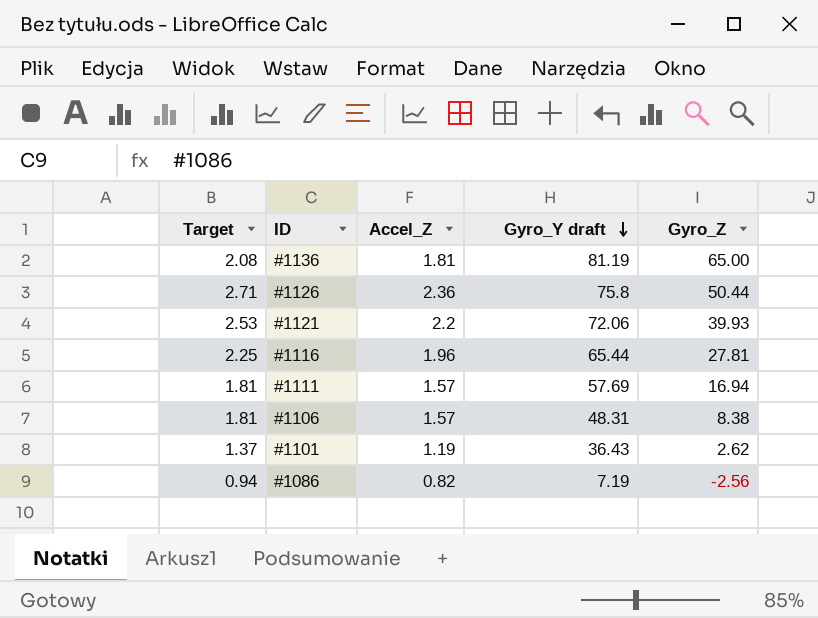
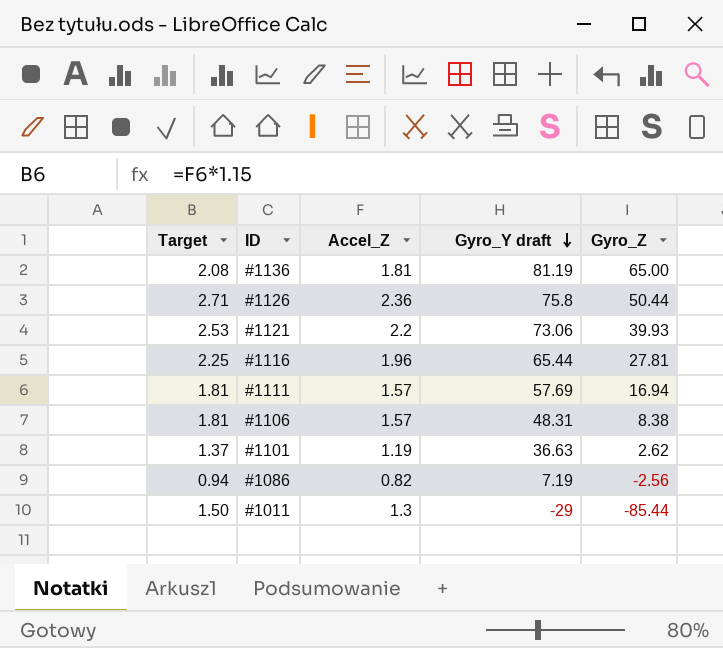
#1121 | Gyro_Y draft: 72.06 -> 73.06
#1101 | Gyro_Y draft: 36.43 -> 36.63
row #1011: none -> 1.50 | 1.3 | -29 | -85.44

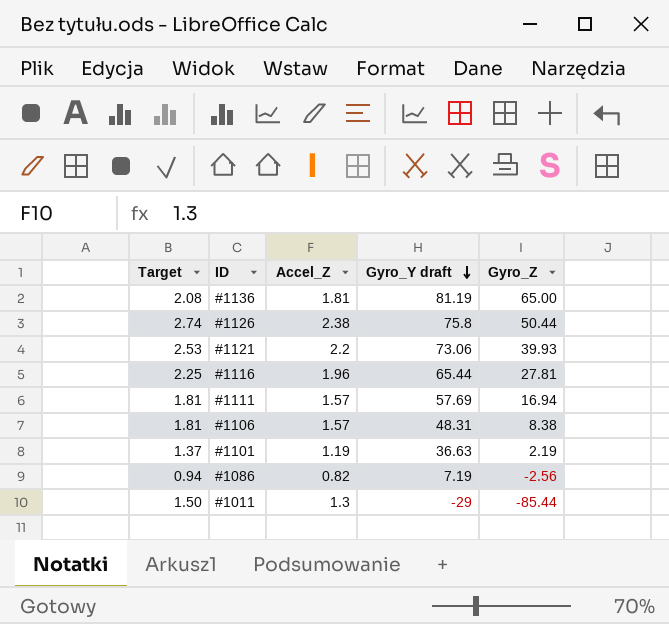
#1126 | Target: 2.71 -> 2.74
#1126 | Accel_Z: 2.36 -> 2.38
#1101 | Gyro_Z: 2.62 -> 2.19

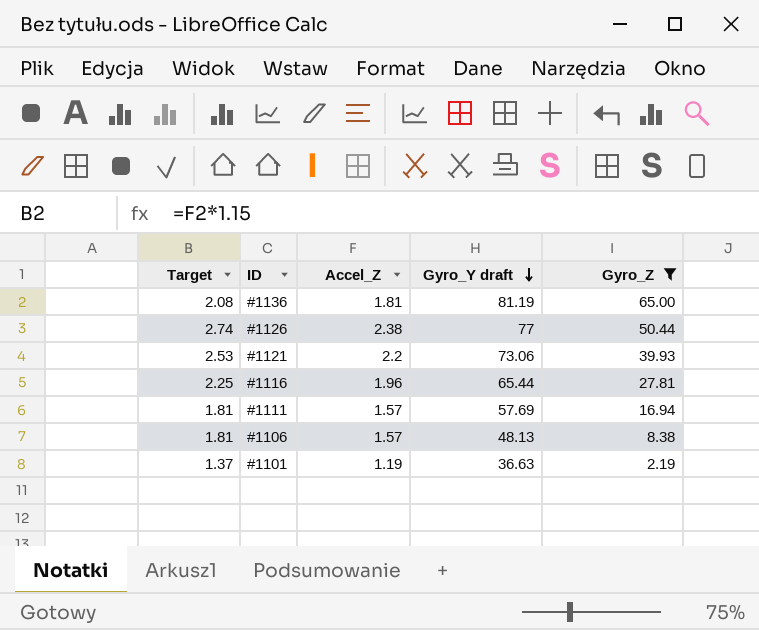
filter: none -> Gyro_Z >= 2.19
#1126 | Gyro_Y draft: 75.8 -> 77
#1106 | Gyro_Y draft: 48.31 -> 48.13

